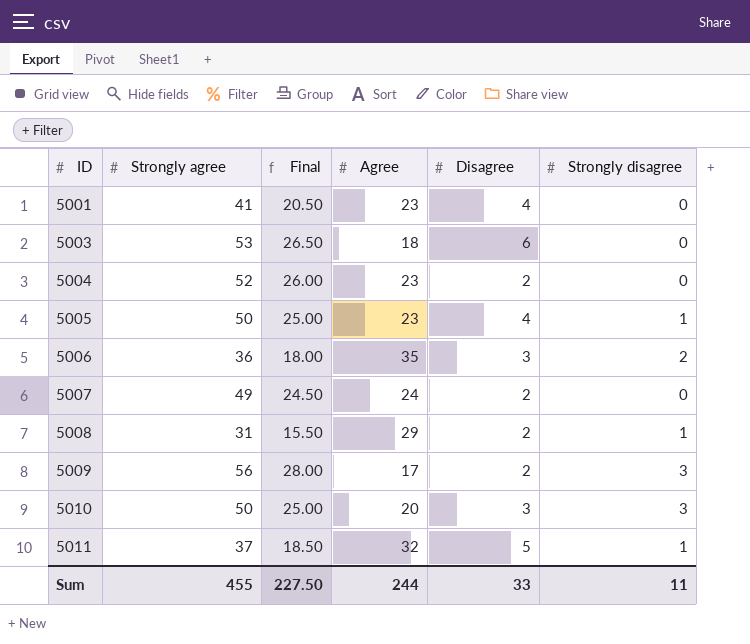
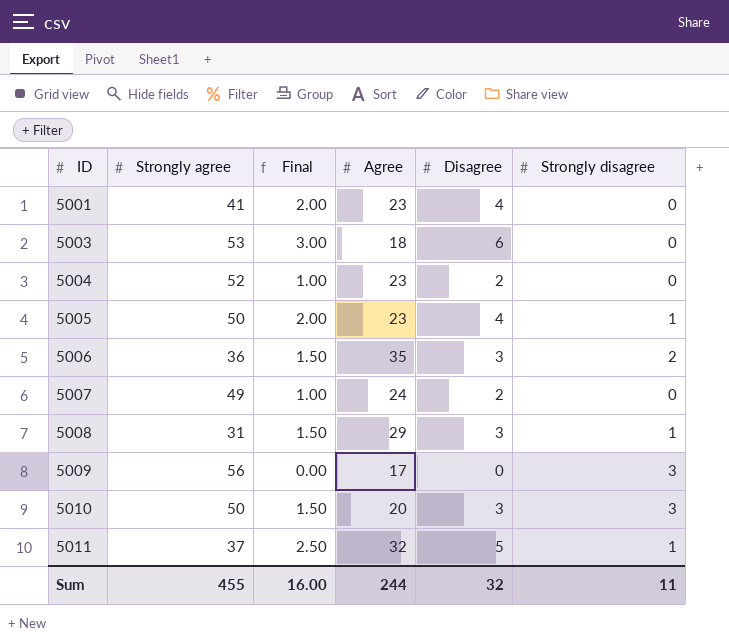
column Final | formula: [Strongly agree] * 0.5 -> [Disagree] * 0.5
5008 | Disagree: 2 -> 3
5009 | Disagree: 2 -> 0
Sum | Final: 227.50 -> 16.00
Sum | Disagree: 33 -> 32

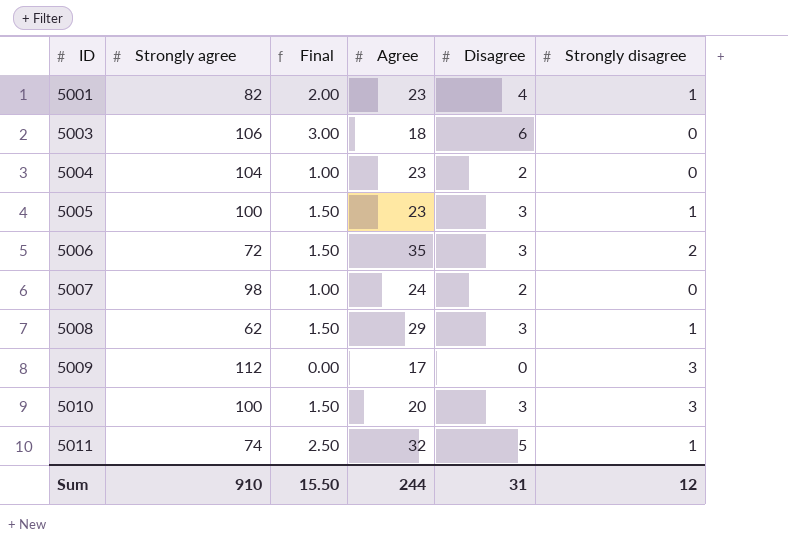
5001 | Strongly agree: 41 -> 82
5001 | Strongly disagree: 0 -> 1
5003 | Strongly agree: 53 -> 106
5004 | Strongly agree: 52 -> 104
5005 | Strongly agree: 50 -> 100
5005 | Final: 2.00 -> 1.50
5005 | Disagree: 4 -> 3
5006 | Strongly agree: 36 -> 72
5007 | Strongly agree: 49 -> 98
5008 | Strongly agree: 31 -> 62
5009 | Strongly agree: 56 -> 112
5010 | Strongly agree: 50 -> 100
5011 | Strongly agree: 37 -> 74
Sum | Strongly agree: 455 -> 910
Sum | Final: 16.00 -> 15.50
Sum | Disagree: 32 -> 31
Sum | Strongly disagree: 11 -> 12

